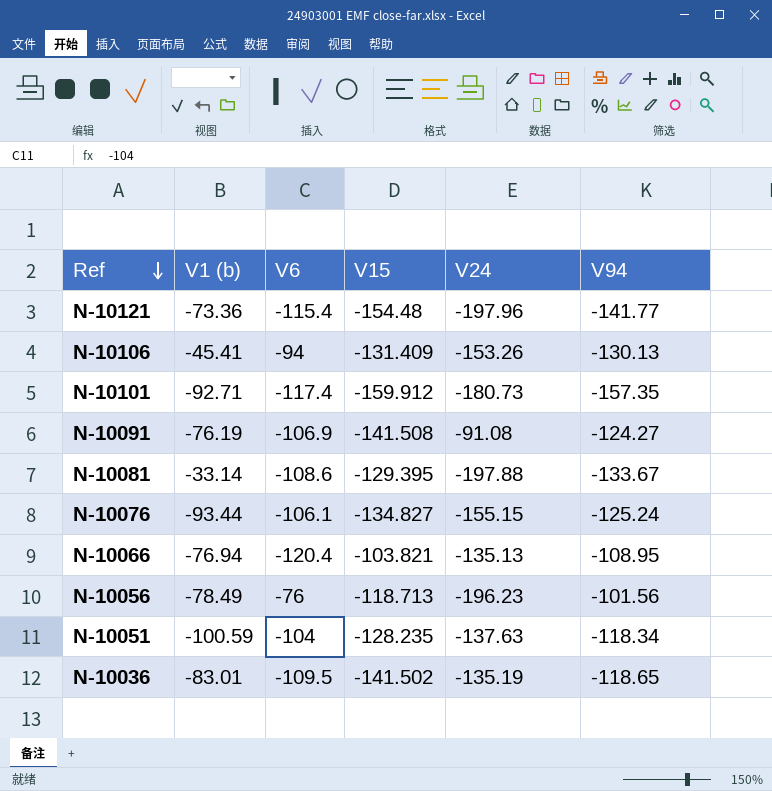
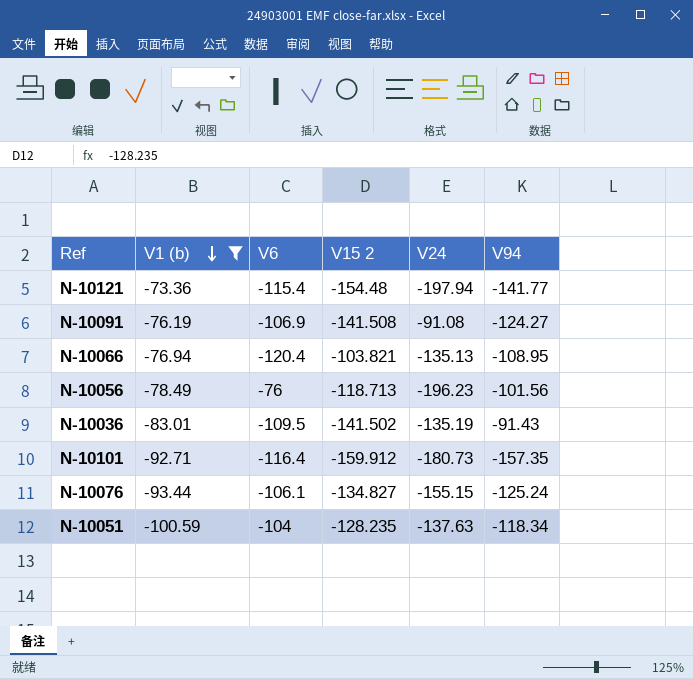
filter: none -> V1 (b) <= -73.36
row order: Ref descending -> V1 (b) descending
column name: V15 -> V15 2
N-10121 | V24: -197.96 -> -197.94
N-10036 | V94: -118.65 -> -91.43
N-10101 | V6: -117.4 -> -116.4

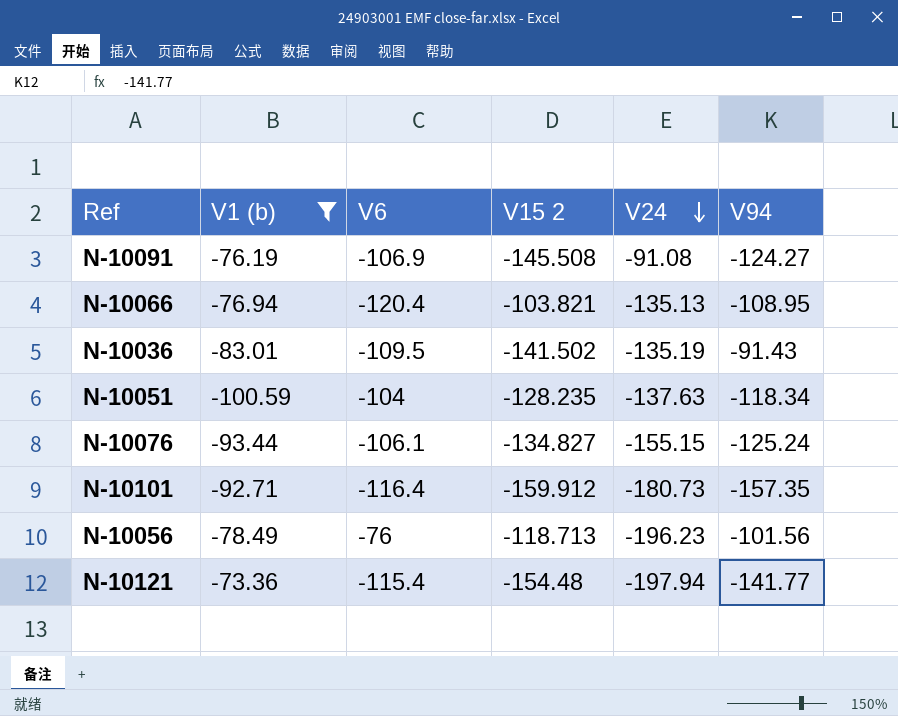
row order: V1 (b) descending -> V24 descending
N-10091 | V15 2: -141.508 -> -145.508

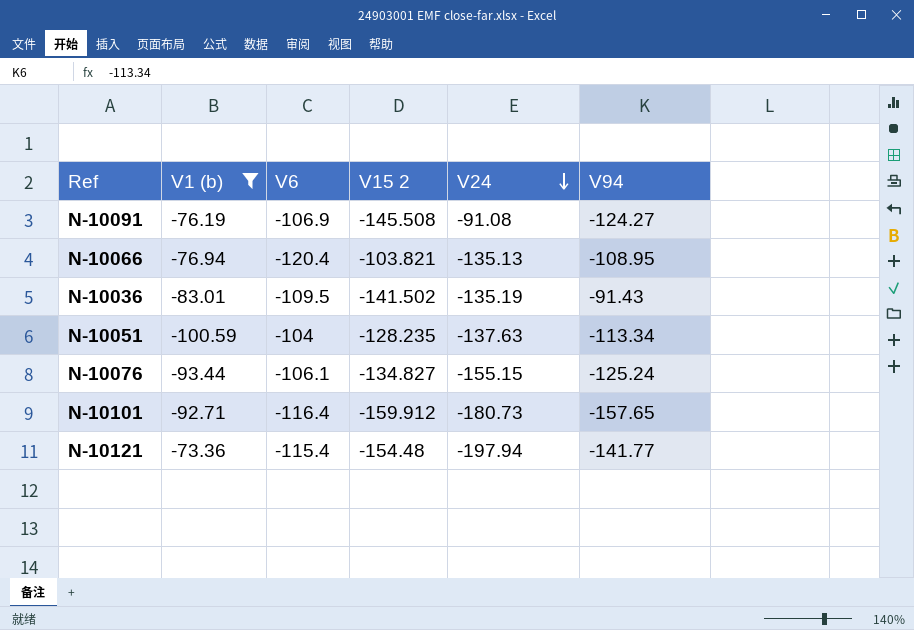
row N-10056: -78.49 | -76 | -118.713 | -196.23 | -101.56 -> none
N-10051 | V94: -118.34 -> -113.34
N-10101 | V94: -157.35 -> -157.65

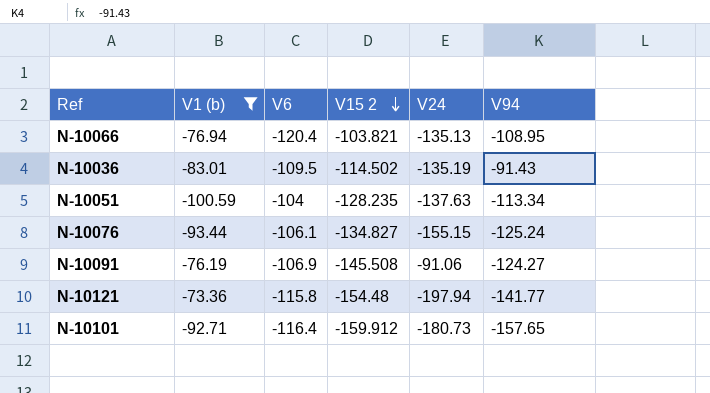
row order: V24 descending -> V15 2 descending
N-10036 | V15 2: -141.502 -> -114.502
N-10091 | V24: -91.08 -> -91.06
N-10121 | V6: -115.4 -> -115.8

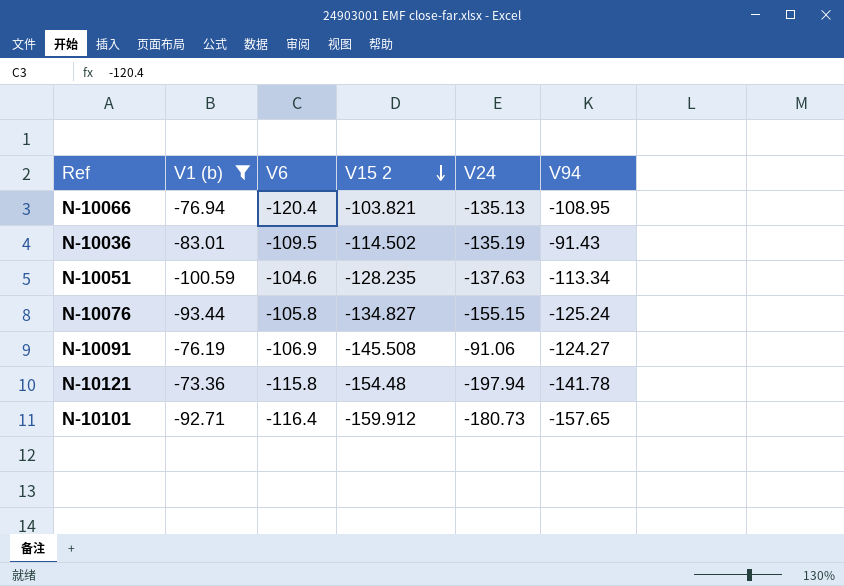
N-10051 | V6: -104 -> -104.6
N-10076 | V6: -106.1 -> -105.8
N-10121 | V94: -141.77 -> -141.78

